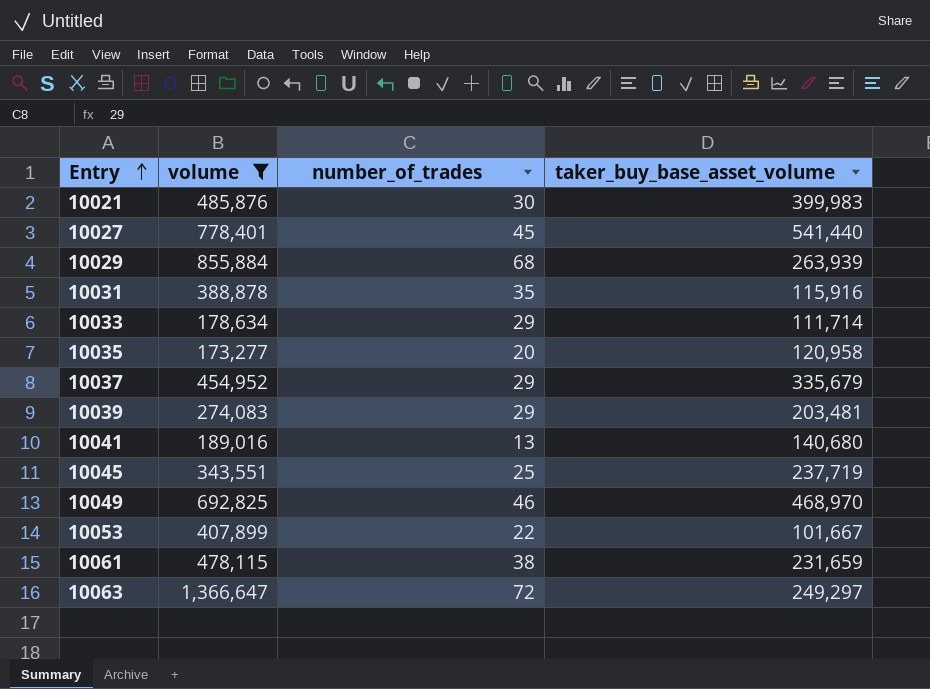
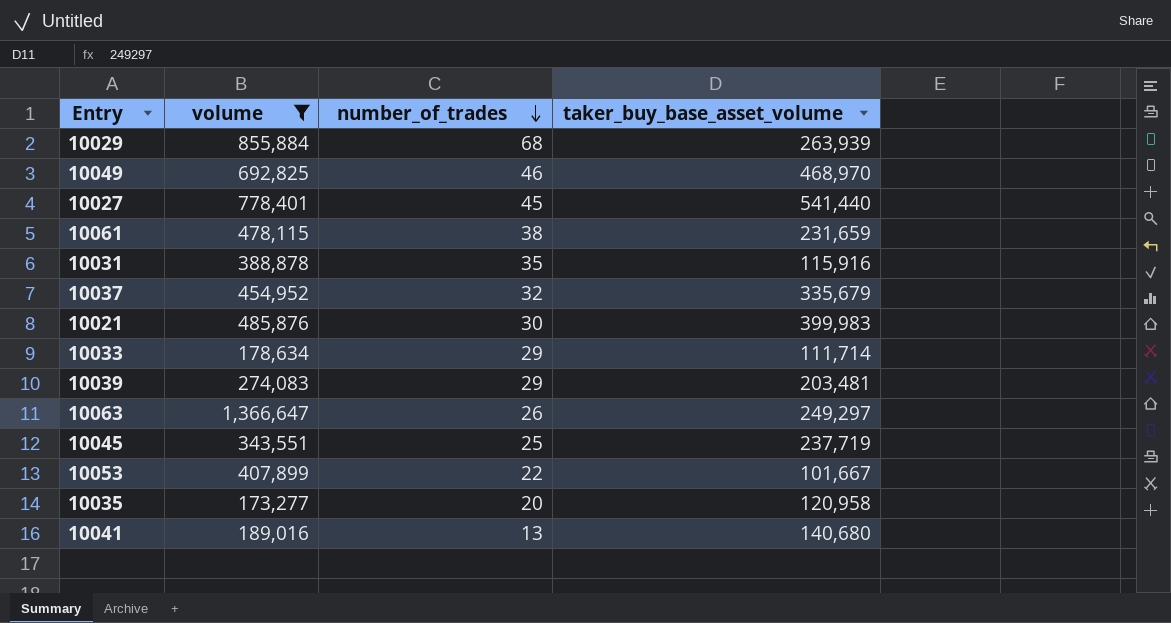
row order: Entry ascending -> number_of_trades descending
10037 | number_of_trades: 29 -> 32
10063 | number_of_trades: 72 -> 26

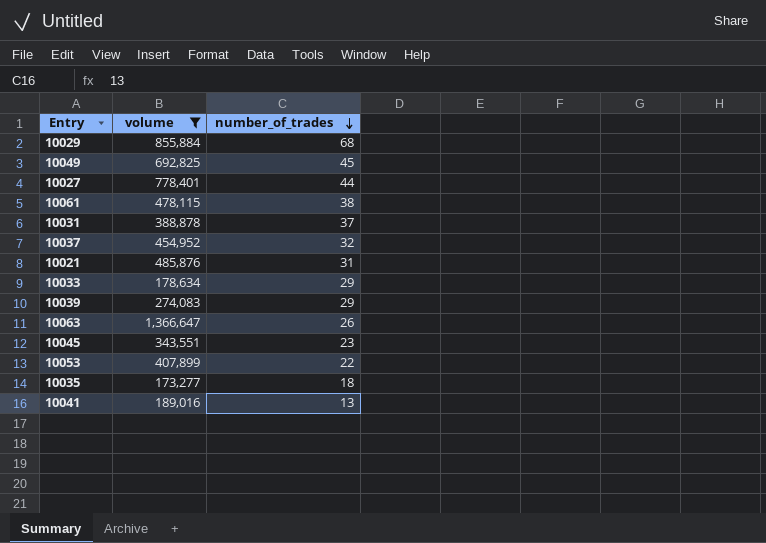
column taker_buy_base_asset_volume | position: 4 -> none
10049 | number_of_trades: 46 -> 45
10027 | number_of_trades: 45 -> 44
10031 | number_of_trades: 35 -> 37
10021 | number_of_trades: 30 -> 31
10045 | number_of_trades: 25 -> 23
10035 | number_of_trades: 20 -> 18

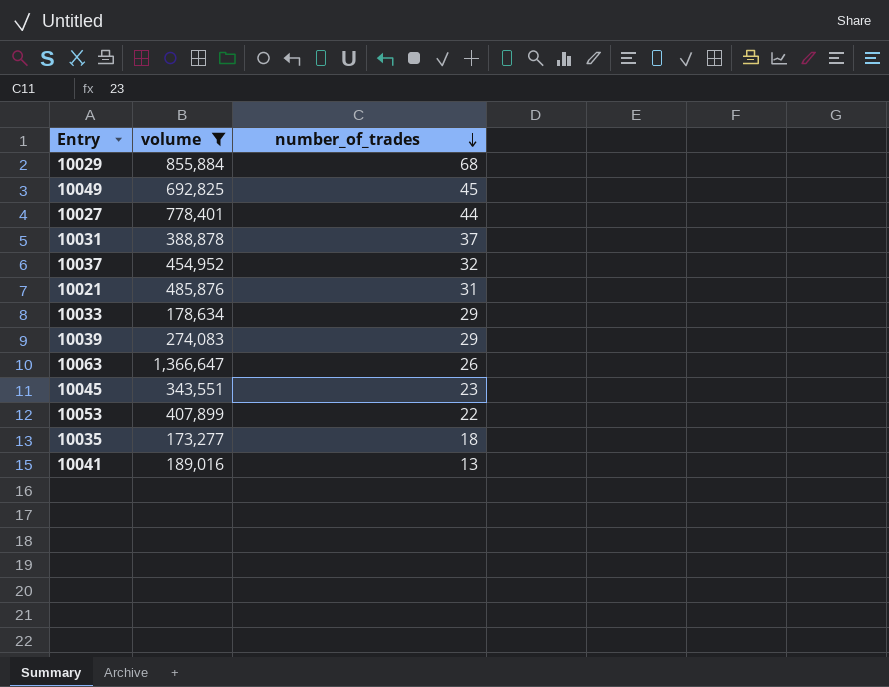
row 10061: 478,115 | 38 -> none

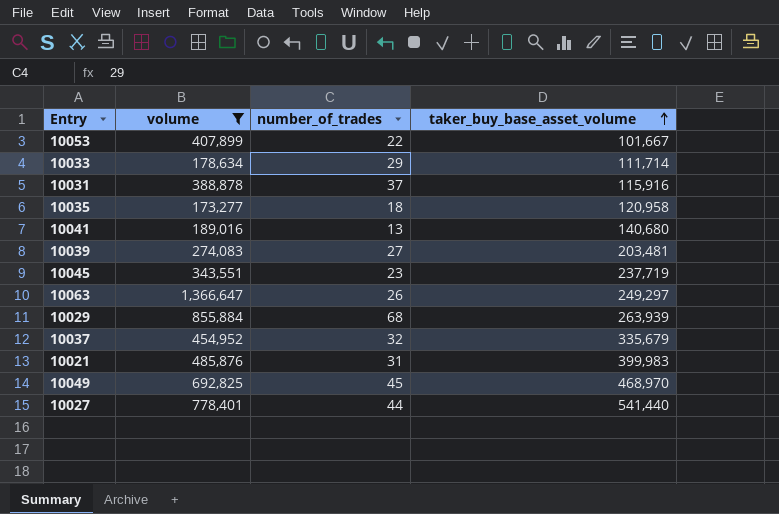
row order: number_of_trades descending -> taker_buy_base_asset_volume ascending
column taker_buy_base_asset_volume | position: none -> 4
10039 | number_of_trades: 29 -> 27

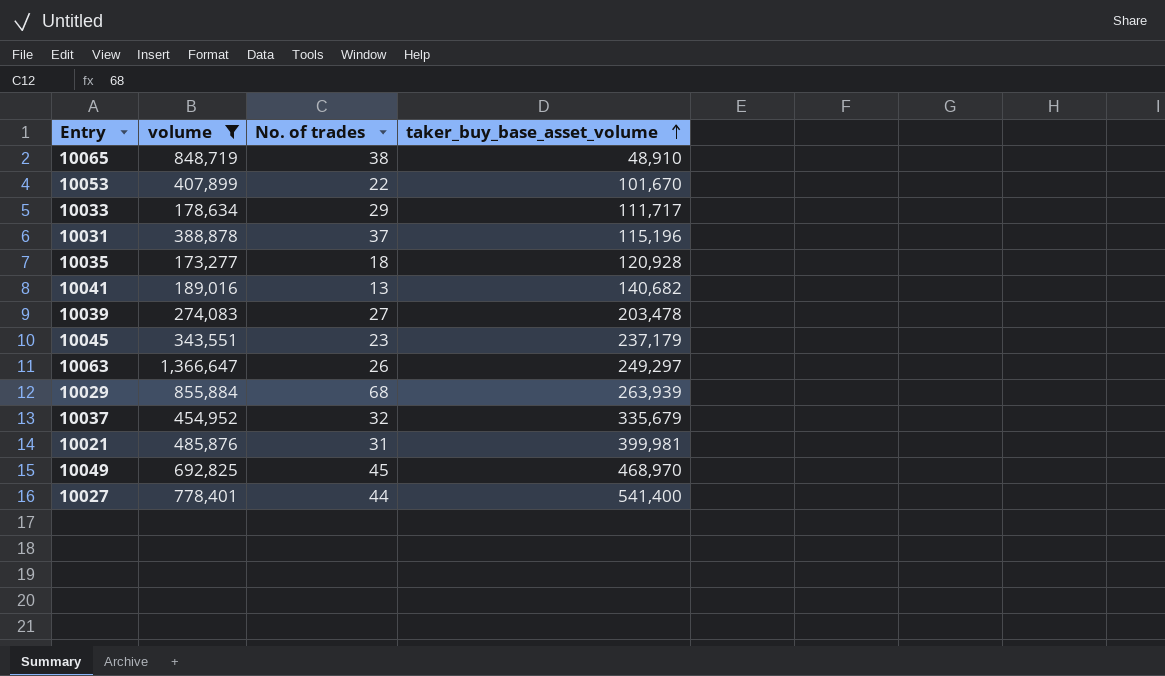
column name: number_of_trades -> No. of trades
row 10065: none -> 848,719 | 38 | 48,910
10053 | taker_buy_base_asset_volume: 101,667 -> 101,670
10033 | taker_buy_base_asset_volume: 111,714 -> 111,717
10031 | taker_buy_base_asset_volume: 115,916 -> 115,196
10035 | taker_buy_base_asset_volume: 120,958 -> 120,928
10041 | taker_buy_base_asset_volume: 140,680 -> 140,682
10039 | taker_buy_base_asset_volume: 203,481 -> 203,478
10045 | taker_buy_base_asset_volume: 237,719 -> 237,179
10021 | taker_buy_base_asset_volume: 399,983 -> 399,981
10027 | taker_buy_base_asset_volume: 541,440 -> 541,400

